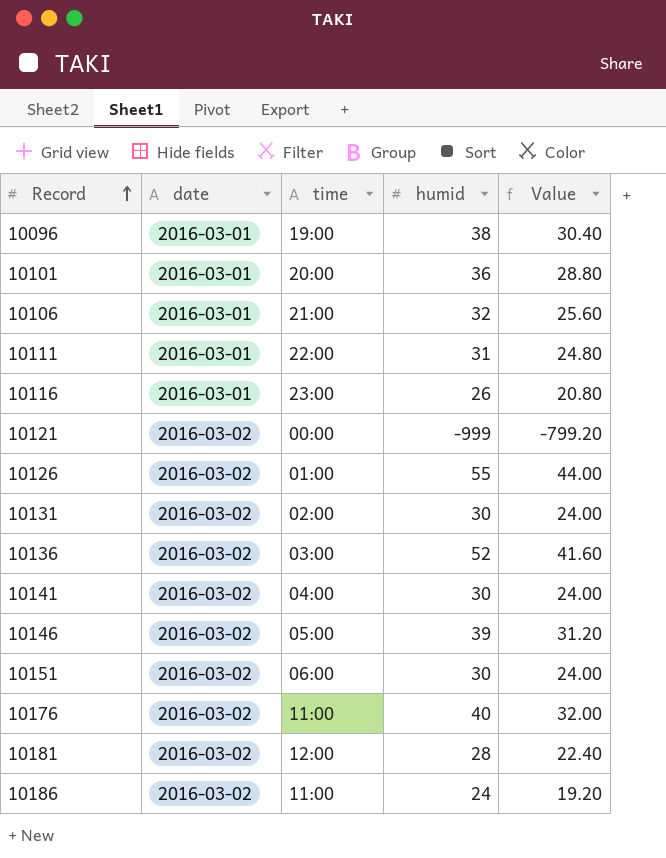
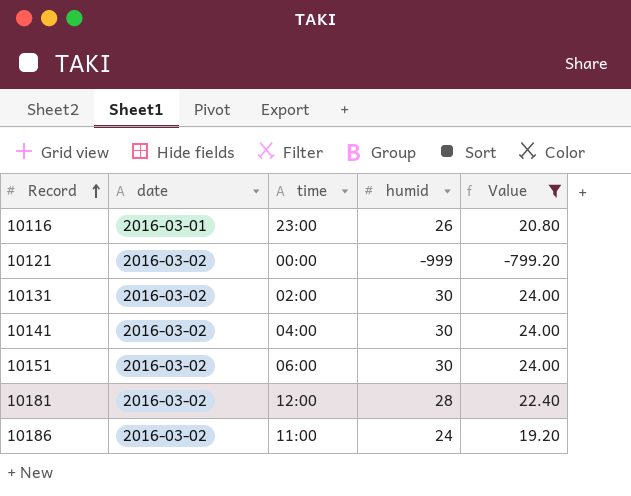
filter: none -> Value <= 24.00

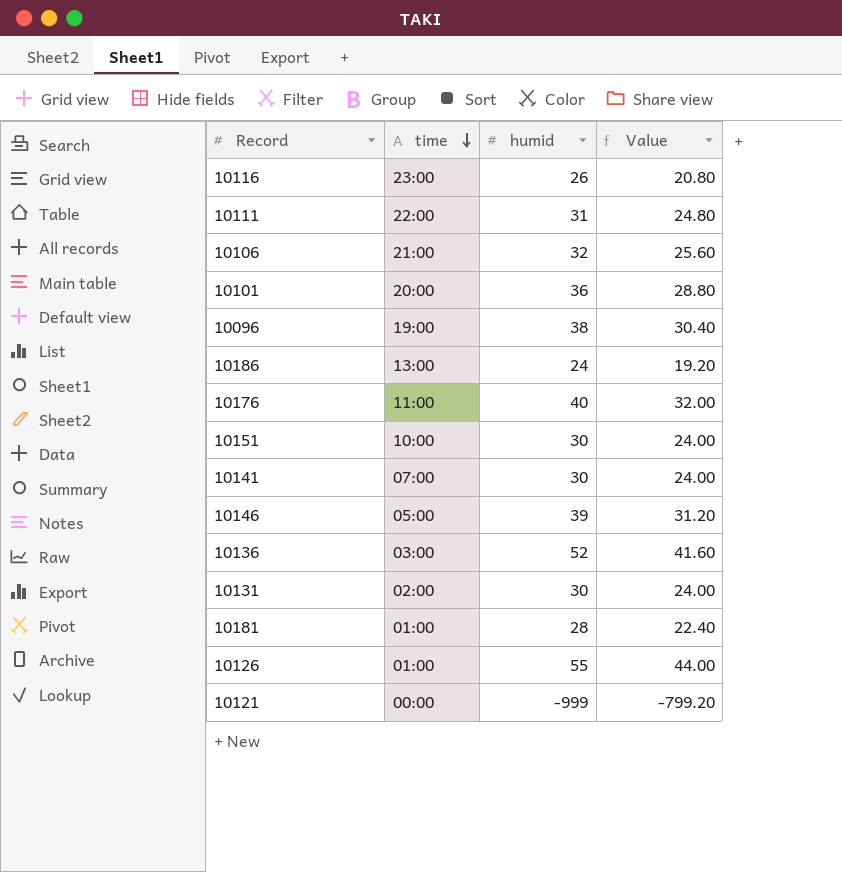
filter: Value <= 24.00 -> none
row order: Record ascending -> time descending
column date | position: 2 -> none
10186 | time: 11:00 -> 13:00
10151 | time: 06:00 -> 10:00
10141 | time: 04:00 -> 07:00
10181 | time: 12:00 -> 01:00

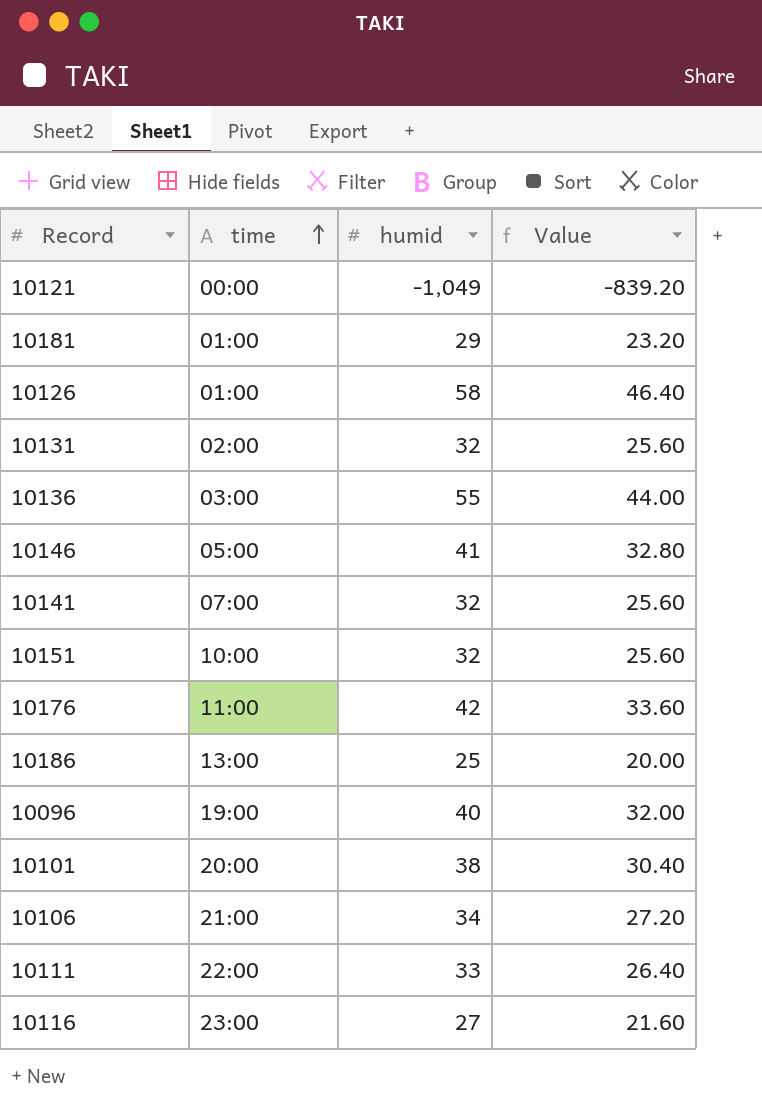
row order: time descending -> time ascending
10121 | humid: -999 -> -1,049
10121 | Value: -799.20 -> -839.20
10181 | humid: 28 -> 29
10181 | Value: 22.40 -> 23.20
10126 | humid: 55 -> 58
10126 | Value: 44.00 -> 46.40
10131 | humid: 30 -> 32
10131 | Value: 24.00 -> 25.60
10136 | humid: 52 -> 55
10136 | Value: 41.60 -> 44.00
10146 | humid: 39 -> 41
10146 | Value: 31.20 -> 32.80
10141 | humid: 30 -> 32
10141 | Value: 24.00 -> 25.60
10151 | humid: 30 -> 32
10151 | Value: 24.00 -> 25.60
10176 | humid: 40 -> 42
10176 | Value: 32.00 -> 33.60
10186 | humid: 24 -> 25
10186 | Value: 19.20 -> 20.00
10096 | humid: 38 -> 40
10096 | Value: 30.40 -> 32.00
10101 | humid: 36 -> 38
10101 | Value: 28.80 -> 30.40
10106 | humid: 32 -> 34
10106 | Value: 25.60 -> 27.20
10111 | humid: 31 -> 33
10111 | Value: 24.80 -> 26.40
10116 | humid: 26 -> 27
10116 | Value: 20.80 -> 21.60

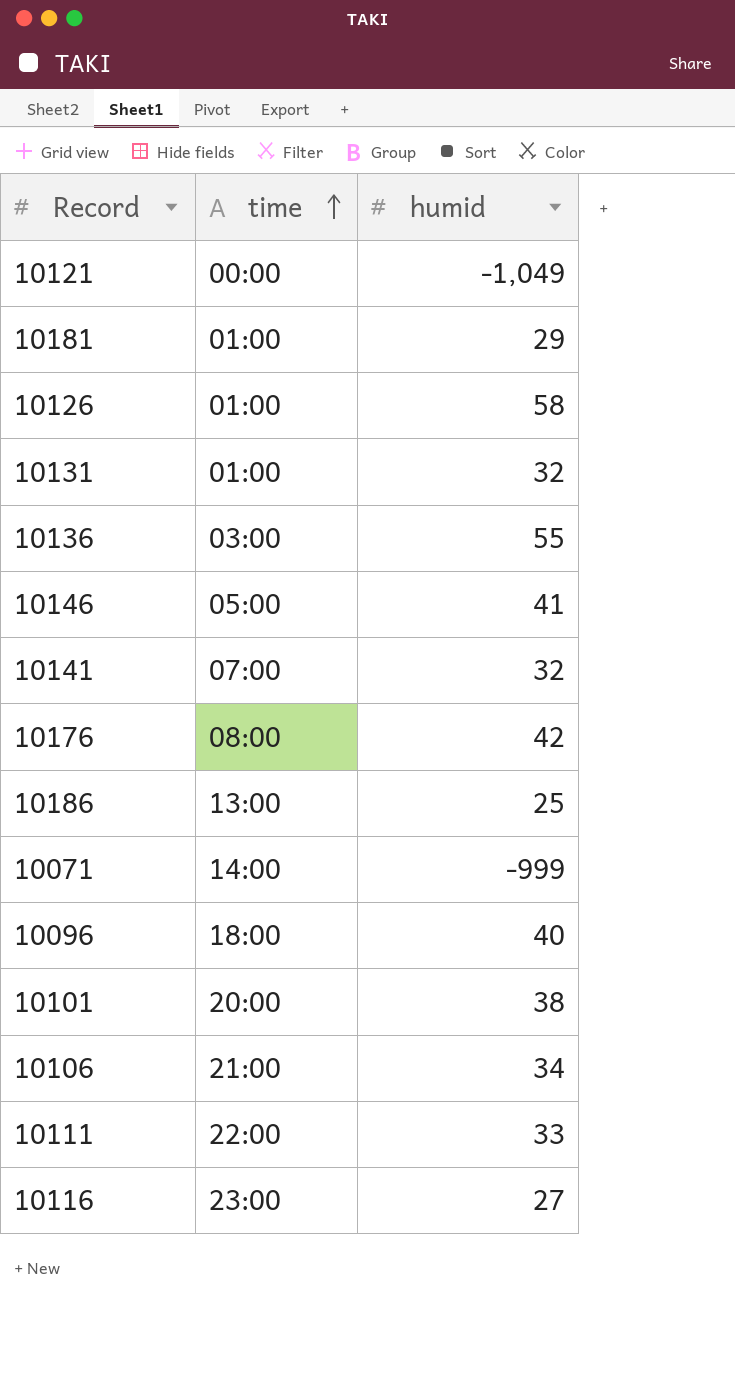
column Value | formula: [humid] * 0.8 -> none
row 10151: 10:00 | 32 | 25.60 -> none
10131 | time: 02:00 -> 01:00
10176 | time: 11:00 -> 08:00
row 10071: none -> 14:00 | -999
10096 | time: 19:00 -> 18:00

